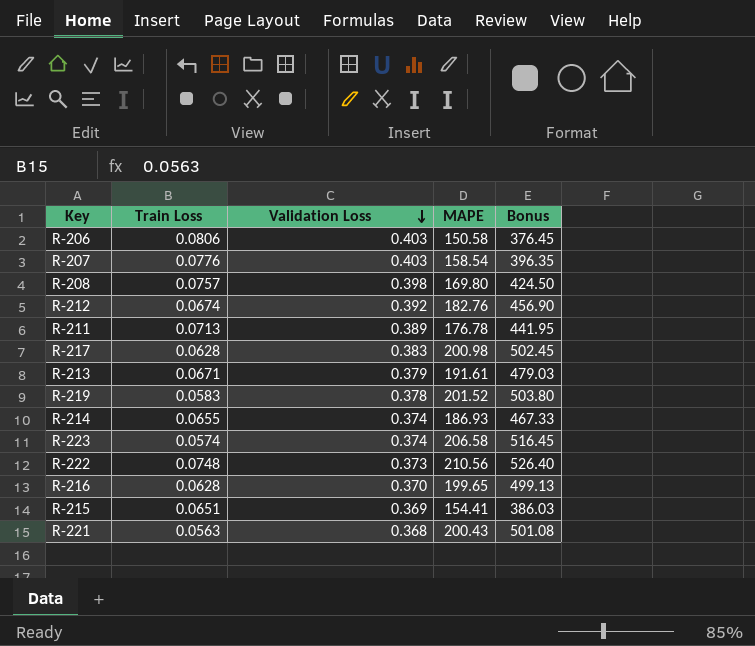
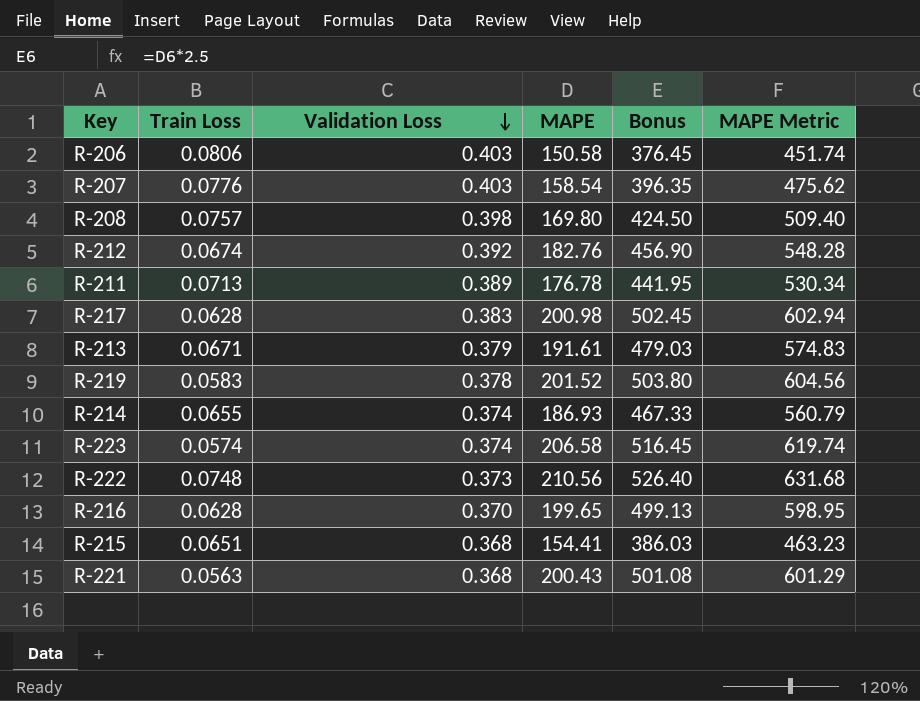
column MAPE Metric | formula: none -> [MAPE] * 3
R-215 | Validation Loss: 0.369 -> 0.368

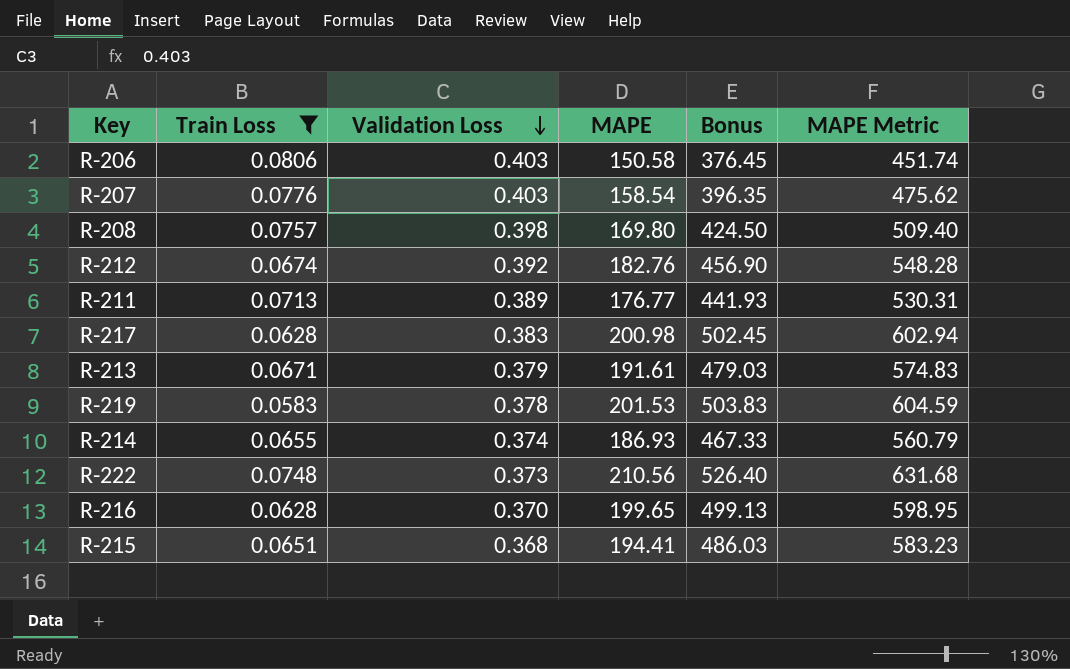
filter: none -> Train Loss >= 0.0583
R-211 | MAPE: 176.78 -> 176.77
R-211 | Bonus: 441.95 -> 441.93
R-211 | MAPE Metric: 530.34 -> 530.31
R-219 | MAPE: 201.52 -> 201.53
R-219 | Bonus: 503.80 -> 503.83
R-219 | MAPE Metric: 604.56 -> 604.59
R-215 | MAPE: 154.41 -> 194.41
R-215 | Bonus: 386.03 -> 486.03
R-215 | MAPE Metric: 463.23 -> 583.23

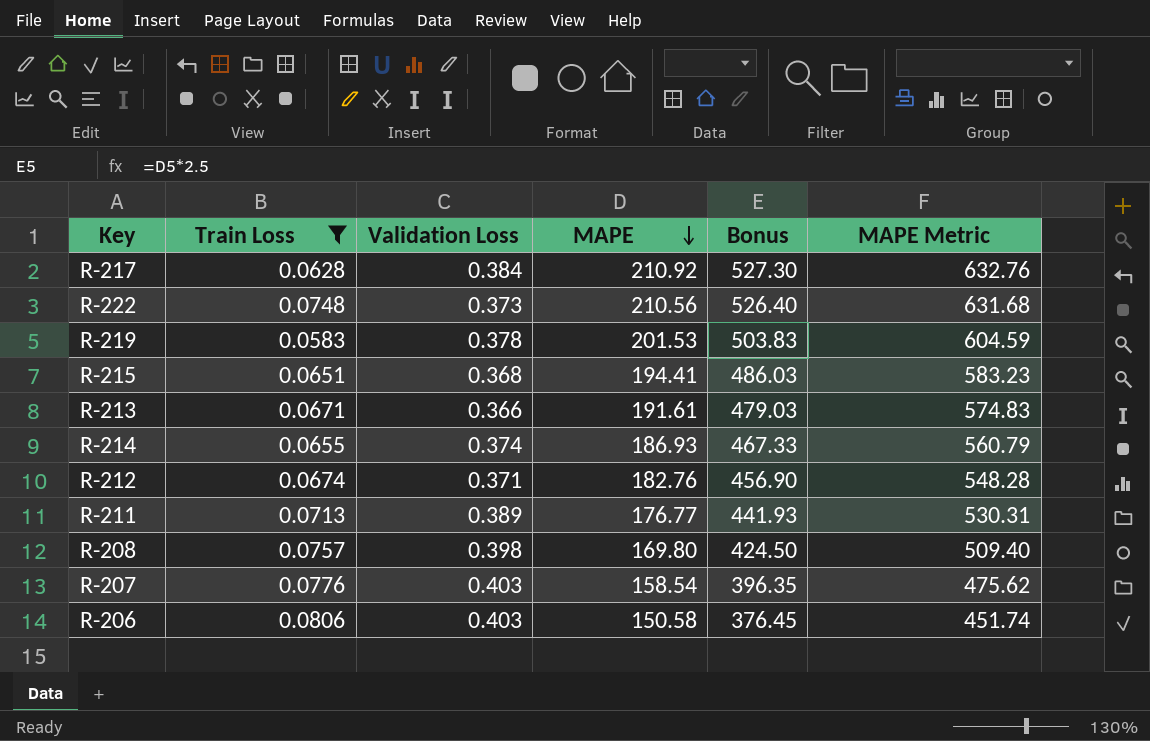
row order: Validation Loss descending -> MAPE descending
row R-216: 0.0628 | 0.370 | 199.65 | 499.13 | 598.95 -> none
R-217 | Validation Loss: 0.383 -> 0.384
R-217 | MAPE: 200.98 -> 210.92
R-217 | Bonus: 502.45 -> 527.30
R-217 | MAPE Metric: 602.94 -> 632.76
R-213 | Validation Loss: 0.379 -> 0.366
R-212 | Validation Loss: 0.392 -> 0.371

